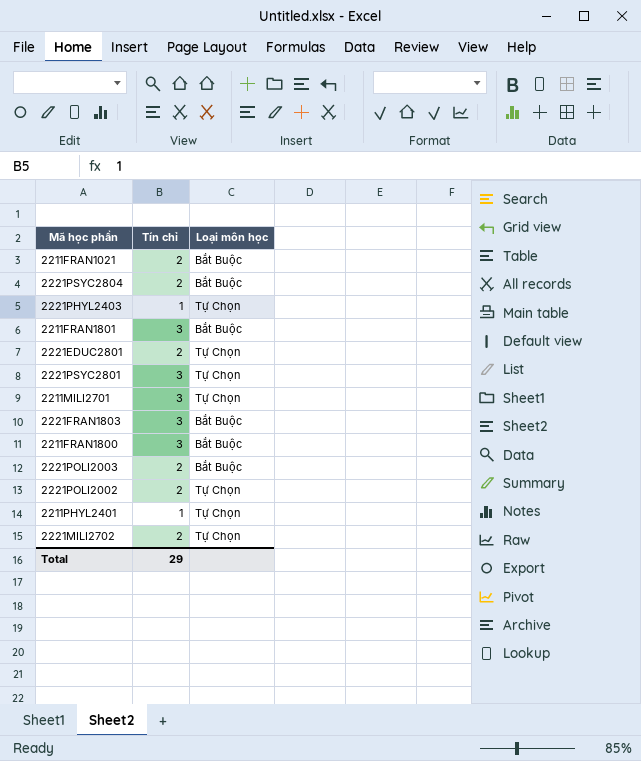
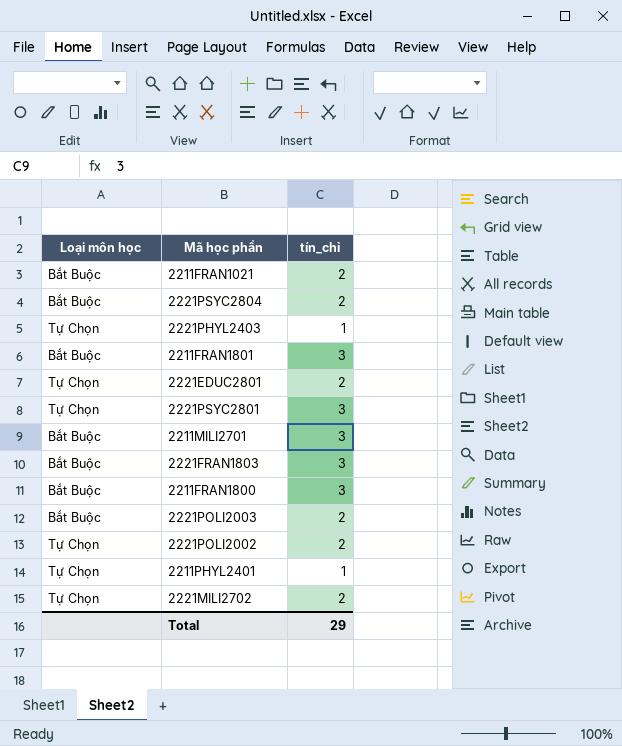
column Loại môn học | position: 3 -> 1
column name: Tín chỉ -> tín_chỉ
2211MILI2701 | Loại môn học: Tự Chọn -> Bắt Buộc

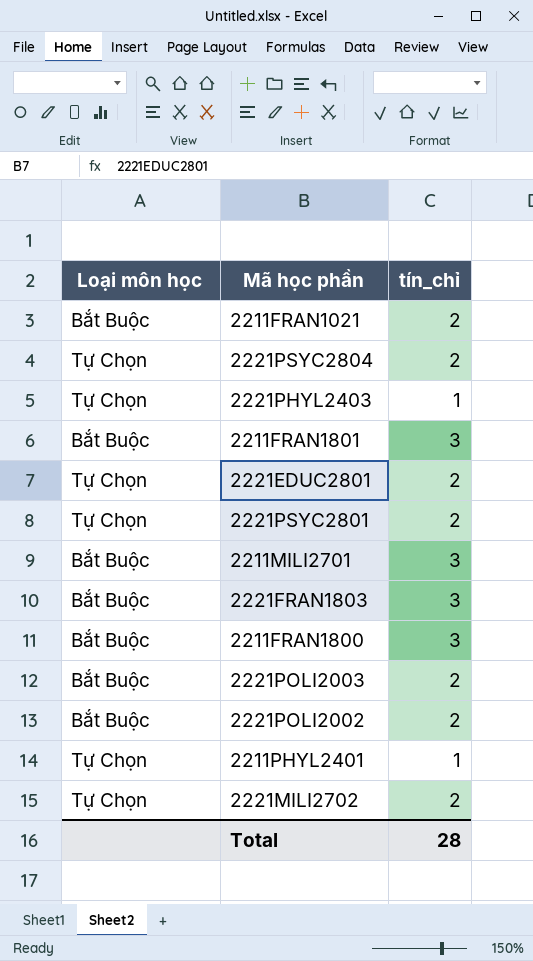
2221PSYC2804 | Loại môn học: Bắt Buộc -> Tự Chọn
2221PSYC2801 | tín_chỉ: 3 -> 2
2221POLI2002 | Loại môn học: Tự Chọn -> Bắt Buộc
Total | tín_chỉ: 29 -> 28

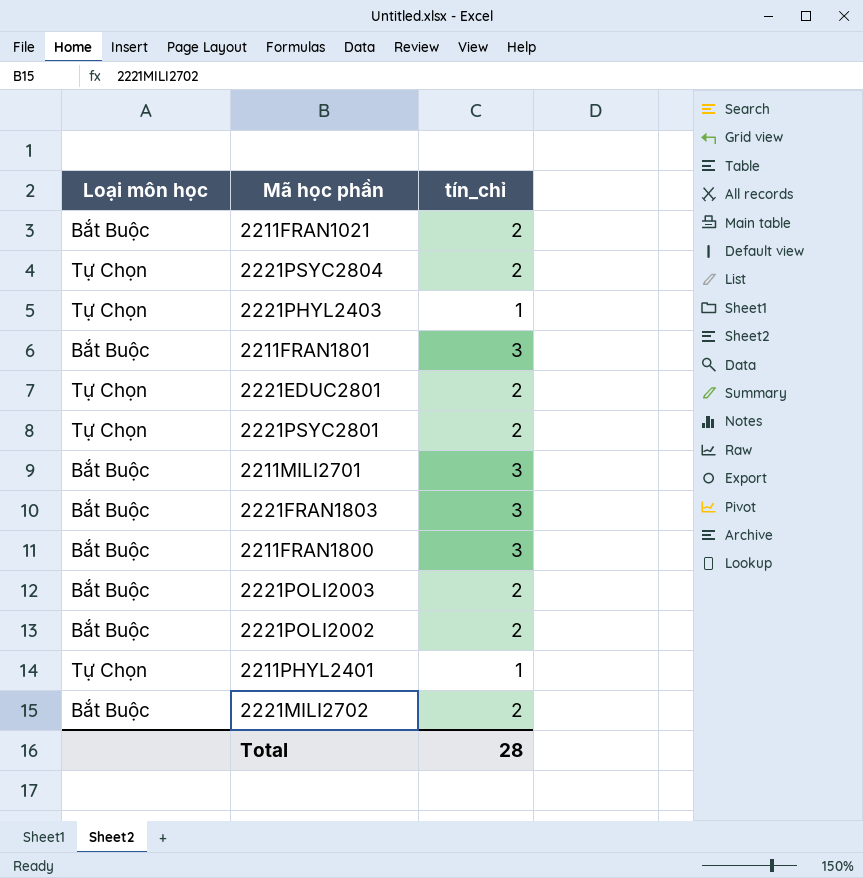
2221MILI2702 | Loại môn học: Tự Chọn -> Bắt Buộc

